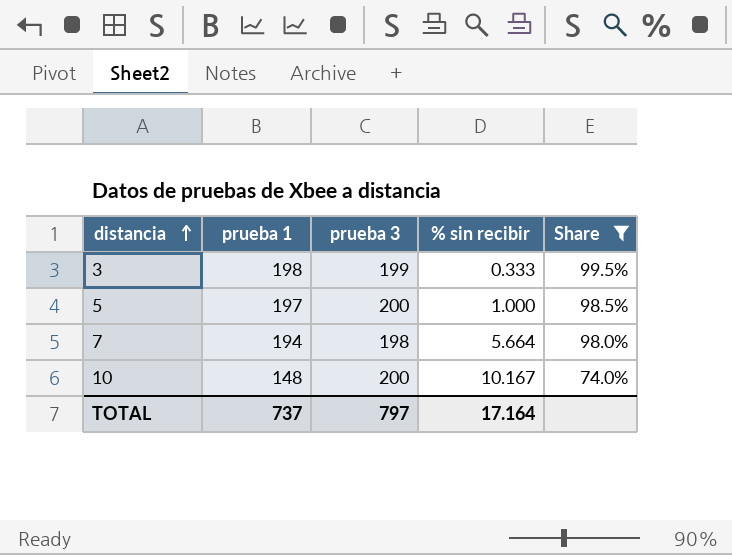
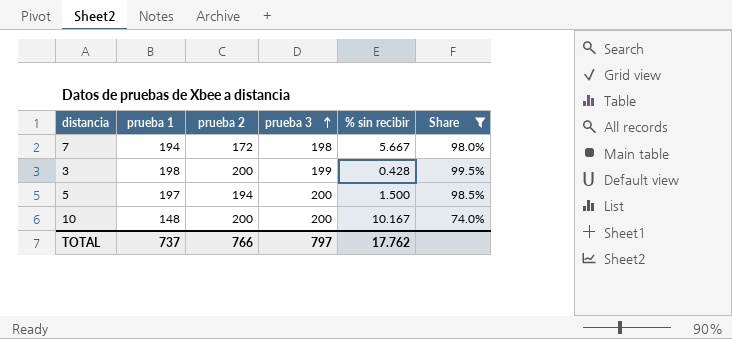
row order: distancia ascending -> prueba 3 ascending
column prueba 2 | position: none -> 3
7 | % sin recibir: 5.664 -> 5.667
3 | % sin recibir: 0.333 -> 0.428
5 | % sin recibir: 1.000 -> 1.500
TOTAL | % sin recibir: 17.164 -> 17.762

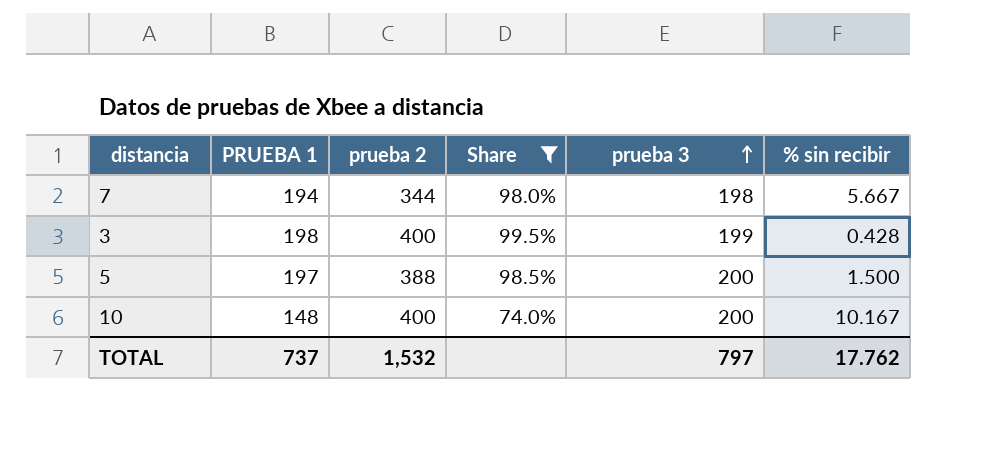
column name: prueba 1 -> PRUEBA 1
column Share | position: 6 -> 4
7 | prueba 2: 172 -> 344
3 | prueba 2: 200 -> 400
5 | prueba 2: 194 -> 388
10 | prueba 2: 200 -> 400
TOTAL | prueba 2: 766 -> 1,532

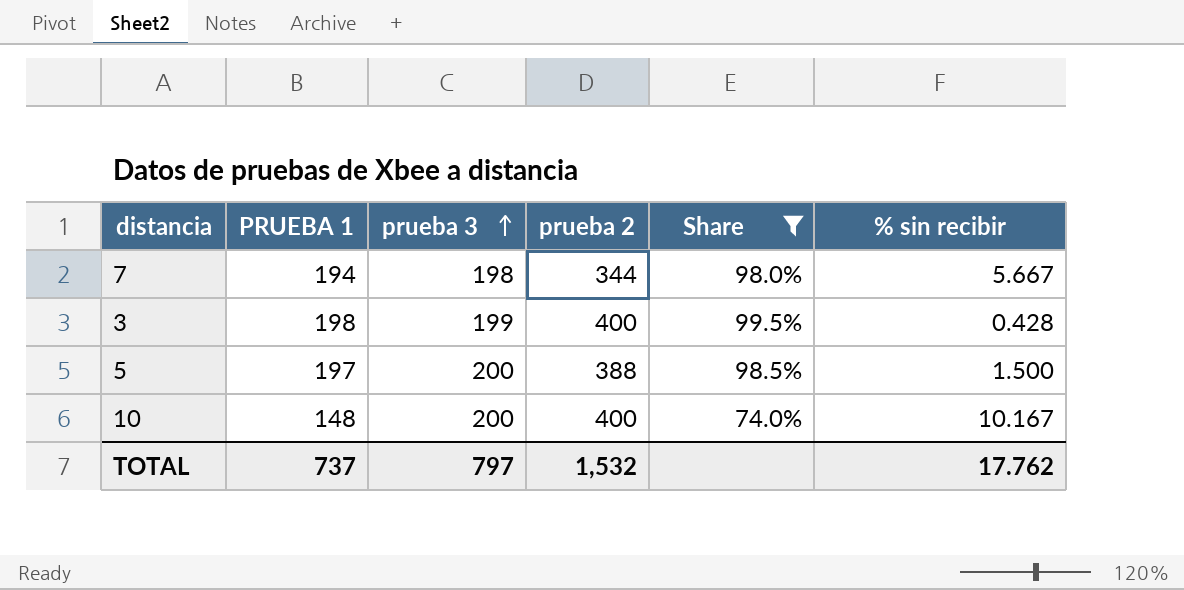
column prueba 3 | position: 5 -> 3

